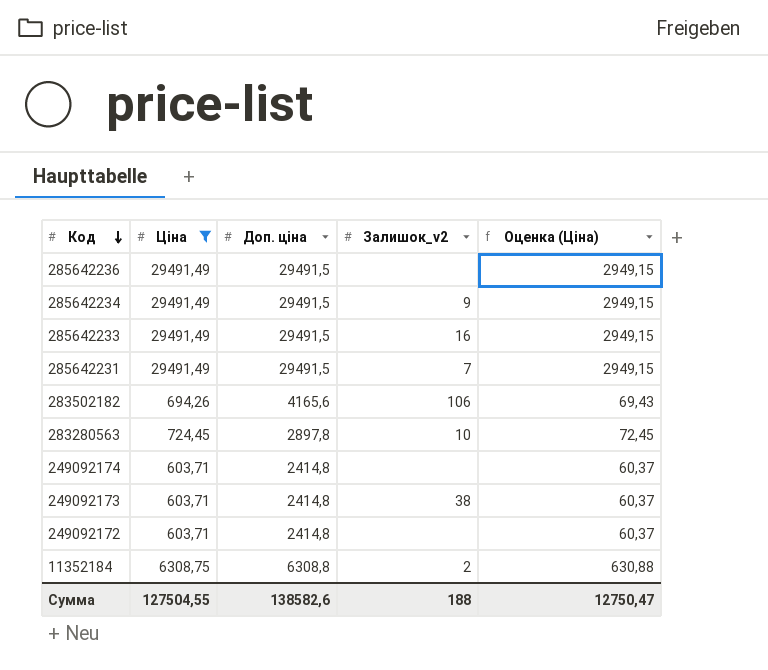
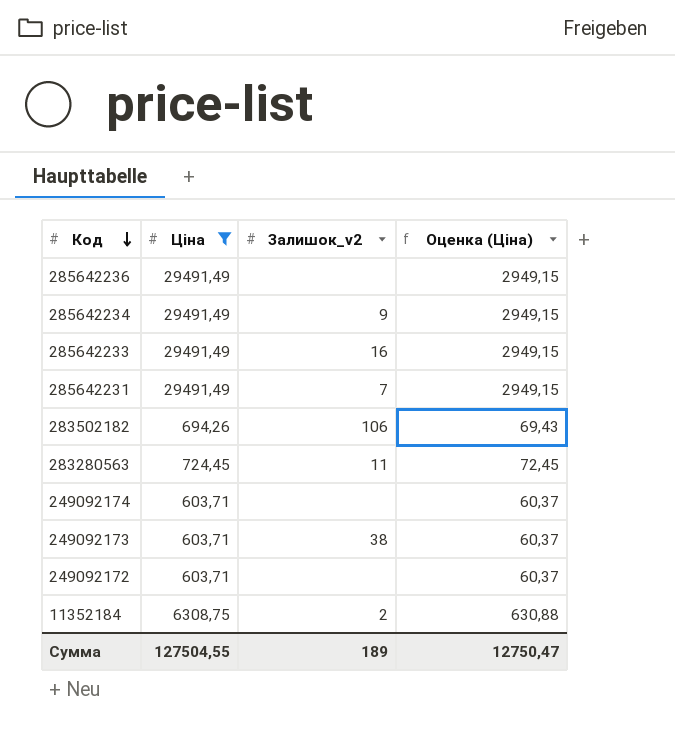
column Доп. ціна | position: 3 -> none
283280563 | Залишок_v2: 10 -> 11
Сумма | Залишок_v2: 188 -> 189

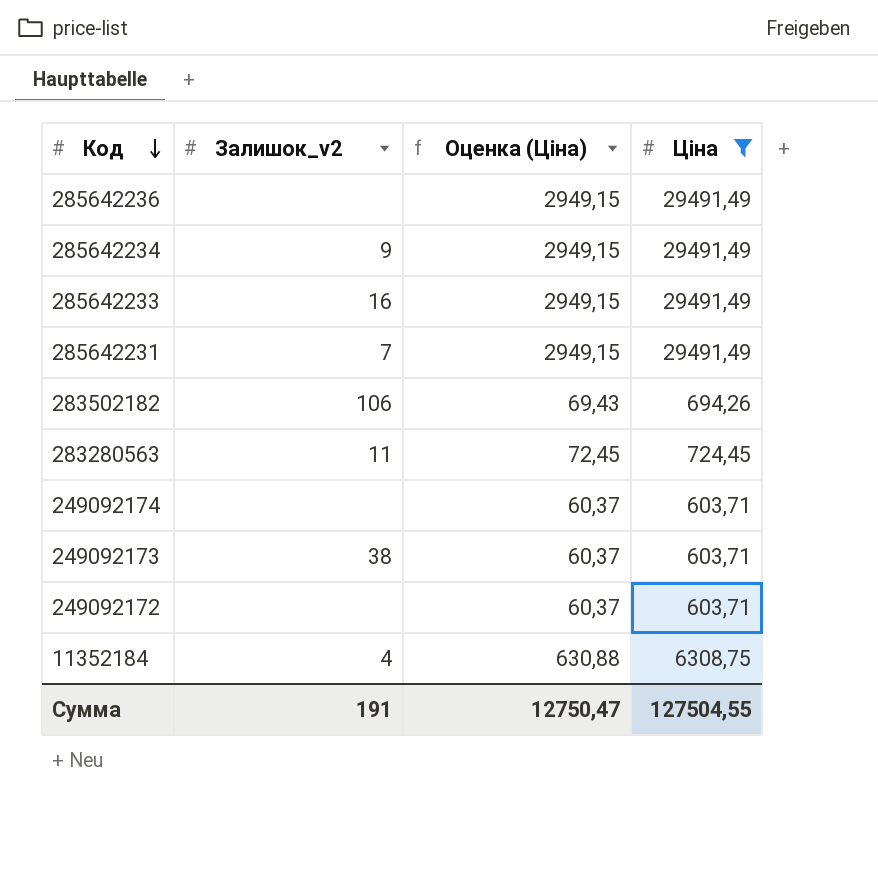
column Ціна | position: 2 -> 4
11352184 | Залишок_v2: 2 -> 4
Сумма | Залишок_v2: 189 -> 191

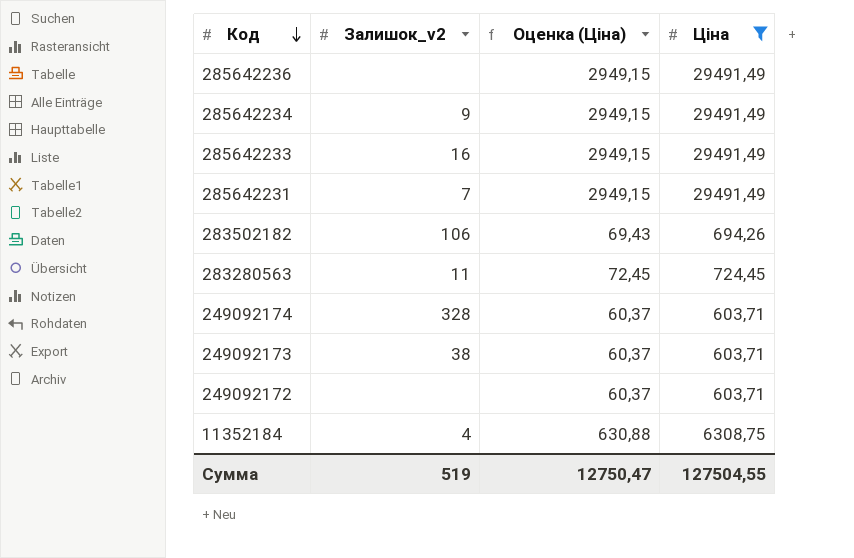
249092174 | Залишок_v2: none -> 328
Сумма | Залишок_v2: 191 -> 519

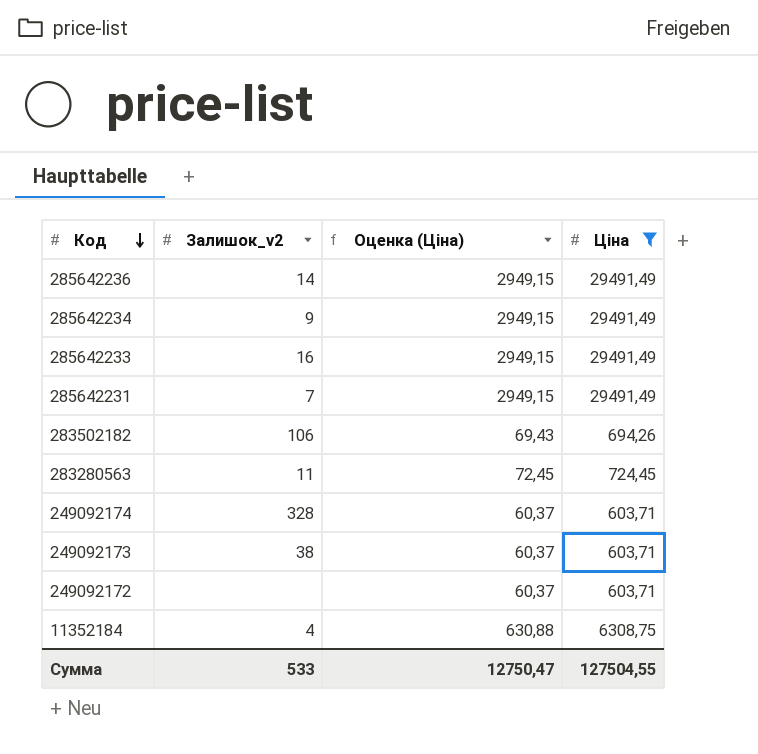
285642236 | Залишок_v2: none -> 14
Сумма | Залишок_v2: 519 -> 533

